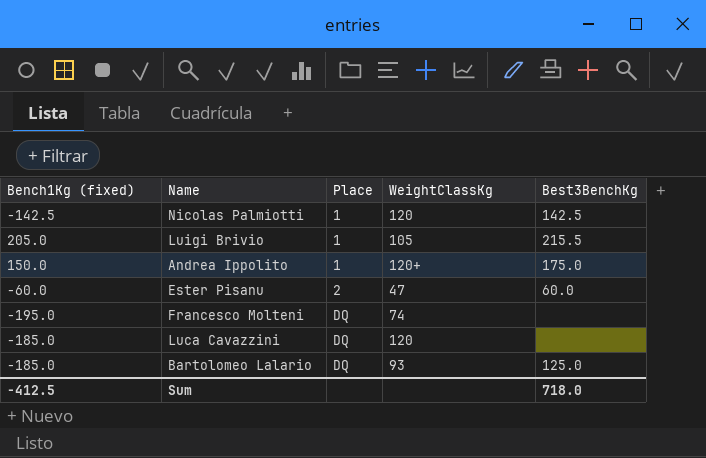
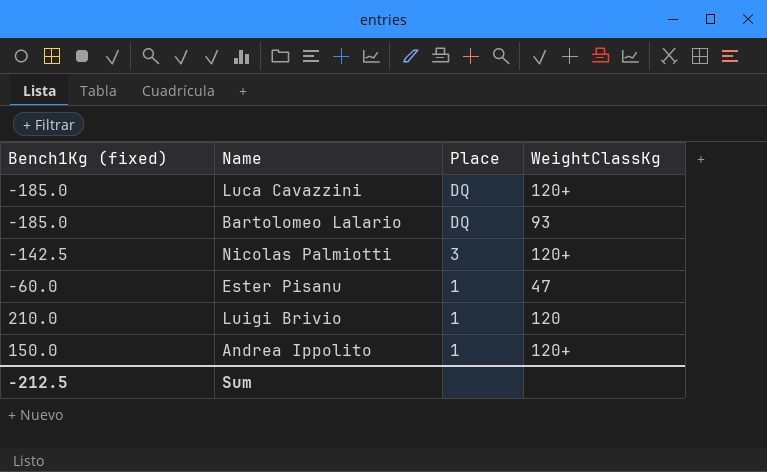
row order: Place ascending -> Place descending
column Best3BenchKg | position: 5 -> none
row Francesco Molteni: -195.0 | DQ | 74 | none -> none
Luca Cavazzini | WeightClassKg: 120 -> 120+
Nicolas Palmiotti | Place: 1 -> 3
Nicolas Palmiotti | WeightClassKg: 120 -> 120+
Ester Pisanu | Place: 2 -> 1
Luigi Brivio | Bench1Kg (fixed): 205.0 -> 210.0
Luigi Brivio | WeightClassKg: 105 -> 120
Sum | Bench1Kg (fixed): -412.5 -> -212.5

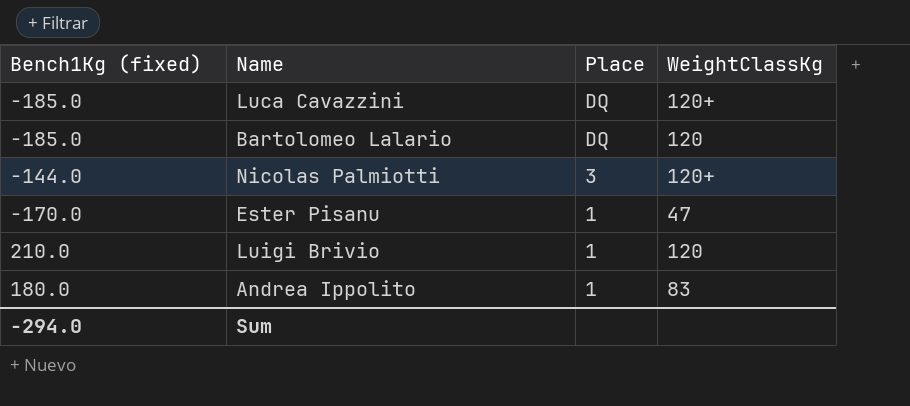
Bartolomeo Lalario | WeightClassKg: 93 -> 120
Nicolas Palmiotti | Bench1Kg (fixed): -142.5 -> -144.0
Ester Pisanu | Bench1Kg (fixed): -60.0 -> -170.0
Andrea Ippolito | Bench1Kg (fixed): 150.0 -> 180.0
Andrea Ippolito | WeightClassKg: 120+ -> 83
Sum | Bench1Kg (fixed): -212.5 -> -294.0

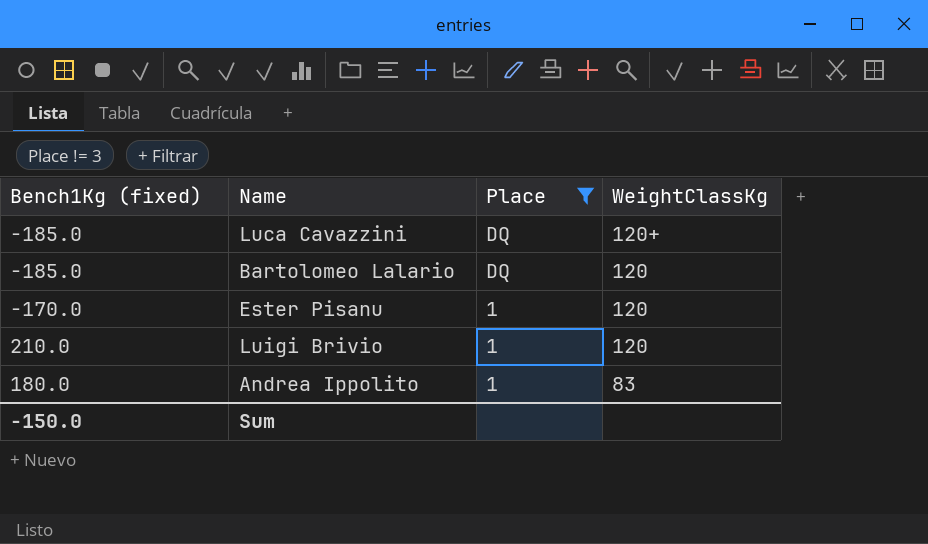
filter: none -> Place != 3
Ester Pisanu | WeightClassKg: 47 -> 120
Sum | Bench1Kg (fixed): -294.0 -> -150.0

